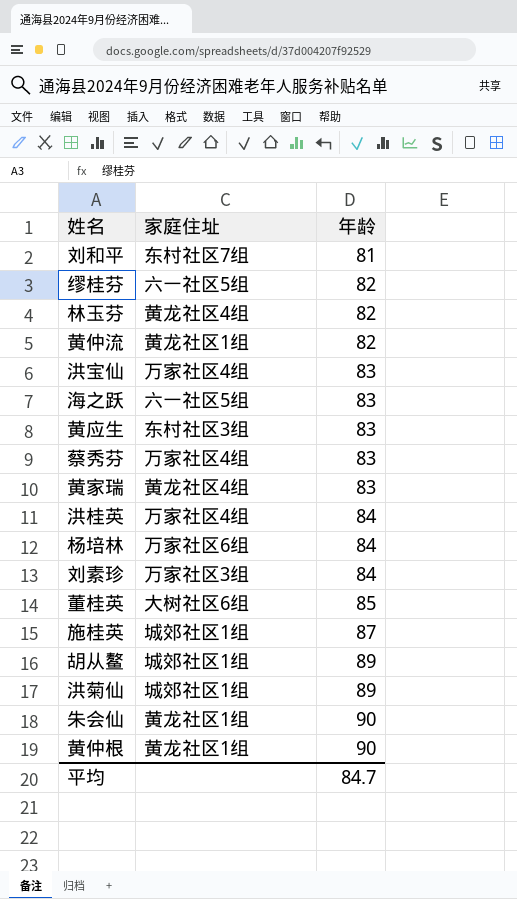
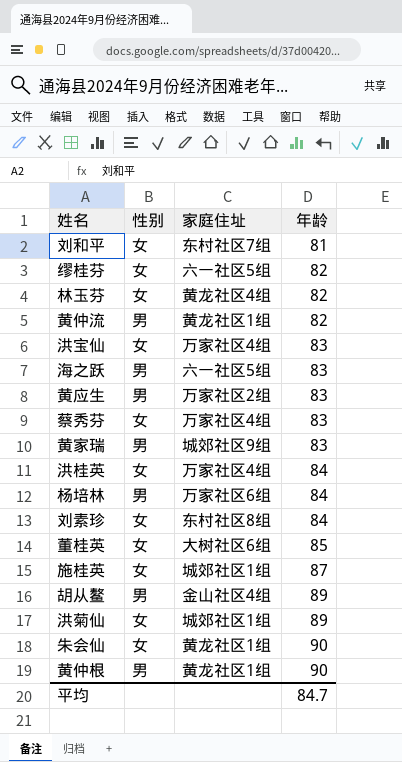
column 性别 | position: none -> 2
黄应生 | 家庭住址: 东村社区3组 -> 万家社区2组
黄家瑞 | 家庭住址: 黄龙社区4组 -> 城郊社区9组
刘素珍 | 家庭住址: 万家社区3组 -> 东村社区8组
胡从鳌 | 家庭住址: 城郊社区1组 -> 金山社区4组

